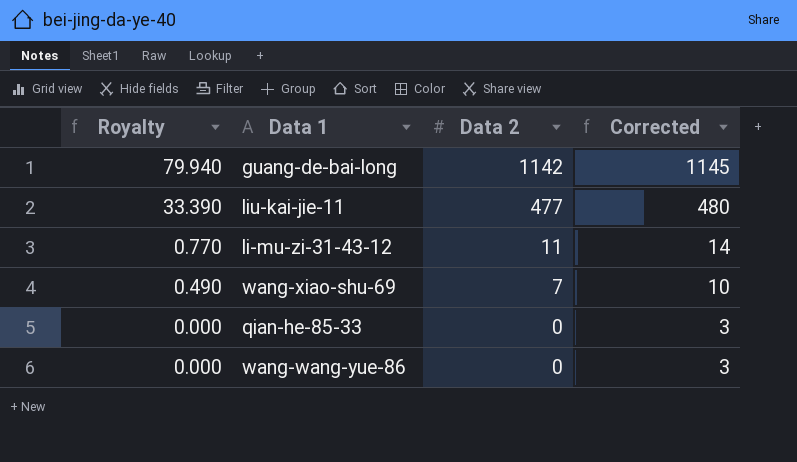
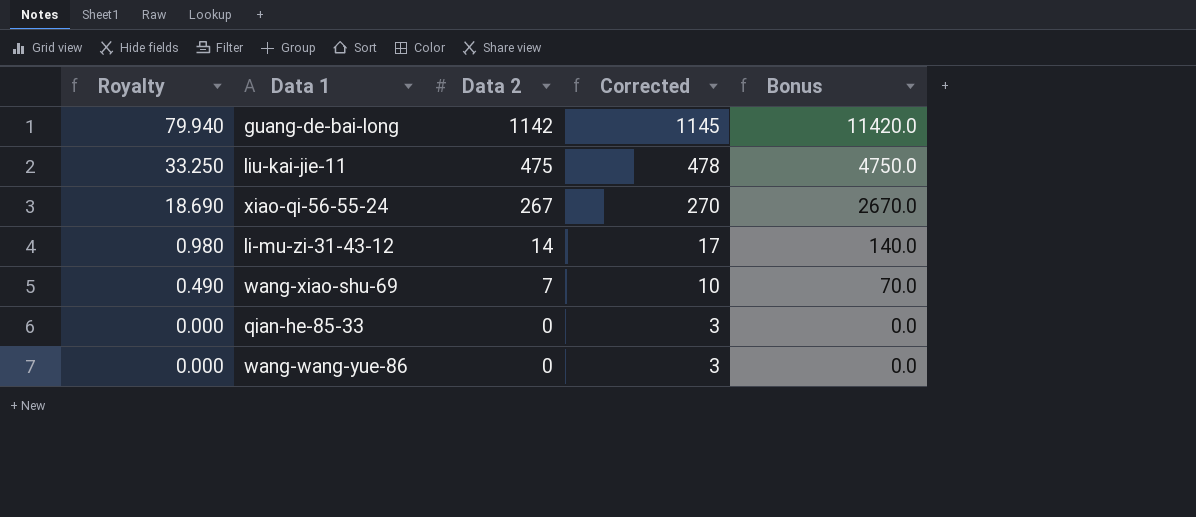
column Bonus | formula: none -> [Data 2] * 10
liu-kai-jie-11 | Royalty: 33.390 -> 33.250
liu-kai-jie-11 | Data 2: 477 -> 475
liu-kai-jie-11 | Corrected: 480 -> 478
row xiao-qi-56-55-24: none -> 18.690 | 267 | 270 | 2670.0
li-mu-zi-31-43-12 | Royalty: 0.770 -> 0.980
li-mu-zi-31-43-12 | Data 2: 11 -> 14
li-mu-zi-31-43-12 | Corrected: 14 -> 17

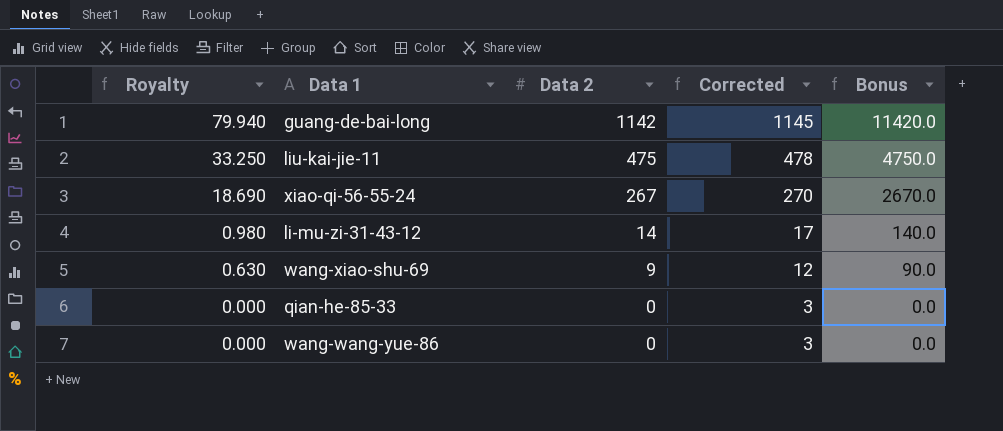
wang-xiao-shu-69 | Royalty: 0.490 -> 0.630
wang-xiao-shu-69 | Data 2: 7 -> 9
wang-xiao-shu-69 | Corrected: 10 -> 12
wang-xiao-shu-69 | Bonus: 70.0 -> 90.0

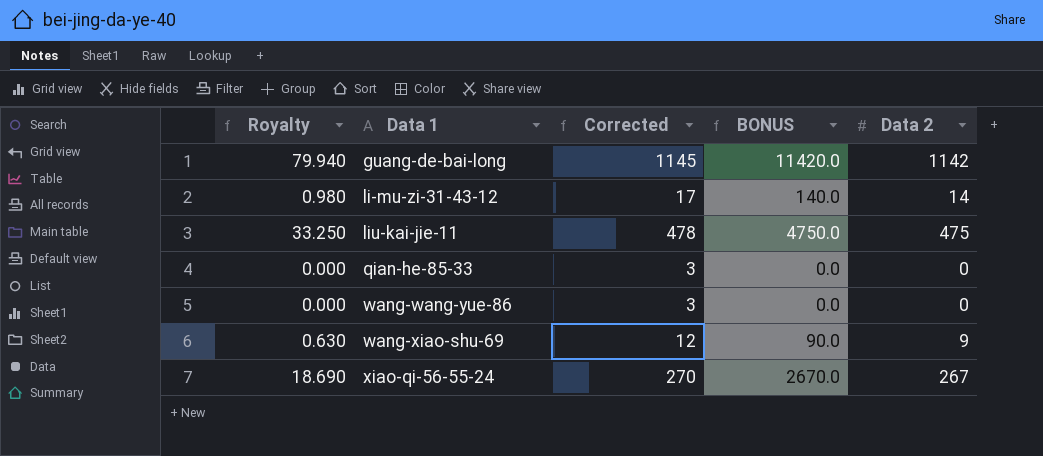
row order: Royalty descending -> Data 1 ascending
column name: Bonus -> BONUS
column Data 2 | position: 3 -> 5

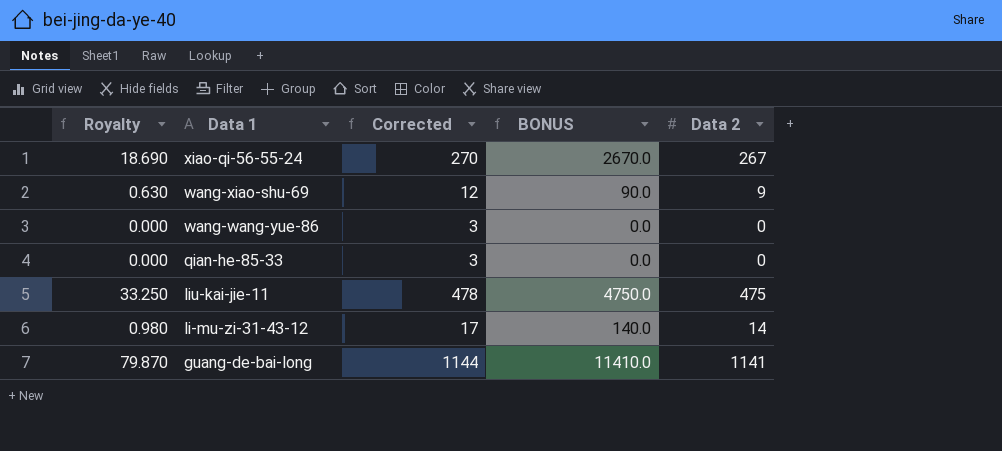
row order: Data 1 ascending -> Data 1 descending
guang-de-bai-long | Royalty: 79.940 -> 79.870
guang-de-bai-long | Corrected: 1145 -> 1144
guang-de-bai-long | BONUS: 11420.0 -> 11410.0
guang-de-bai-long | Data 2: 1142 -> 1141

